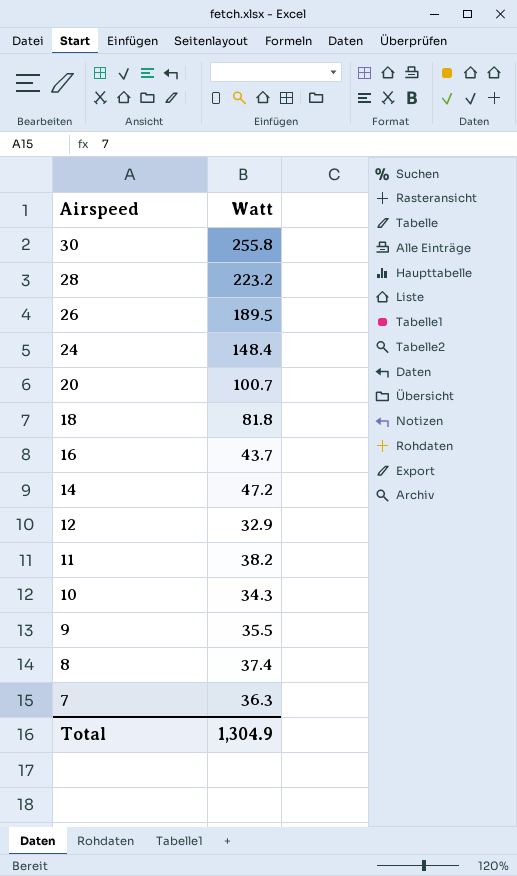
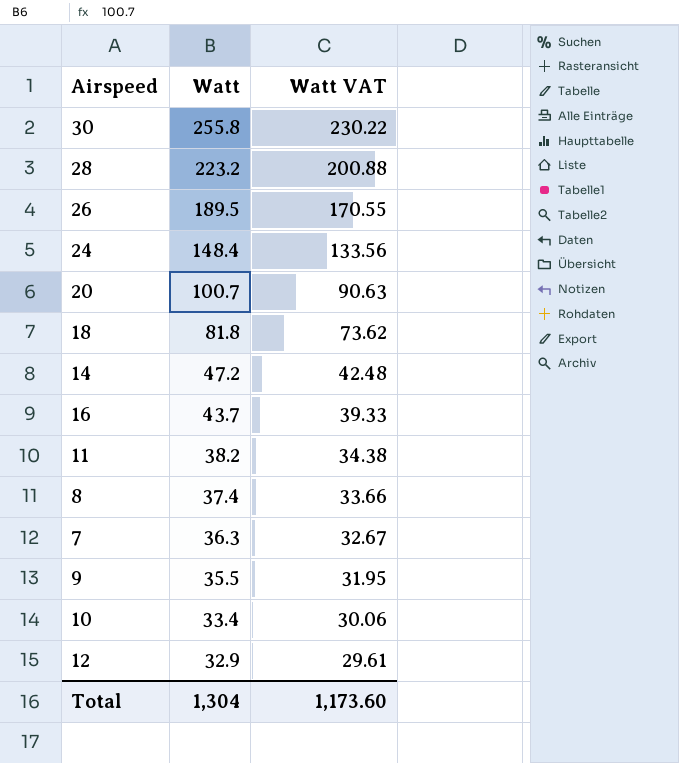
row order: Airspeed descending -> Watt descending
column Watt VAT | formula: none -> [Watt] * 0.9
10 | Watt: 34.3 -> 33.4
Total | Watt: 1,304.9 -> 1,304

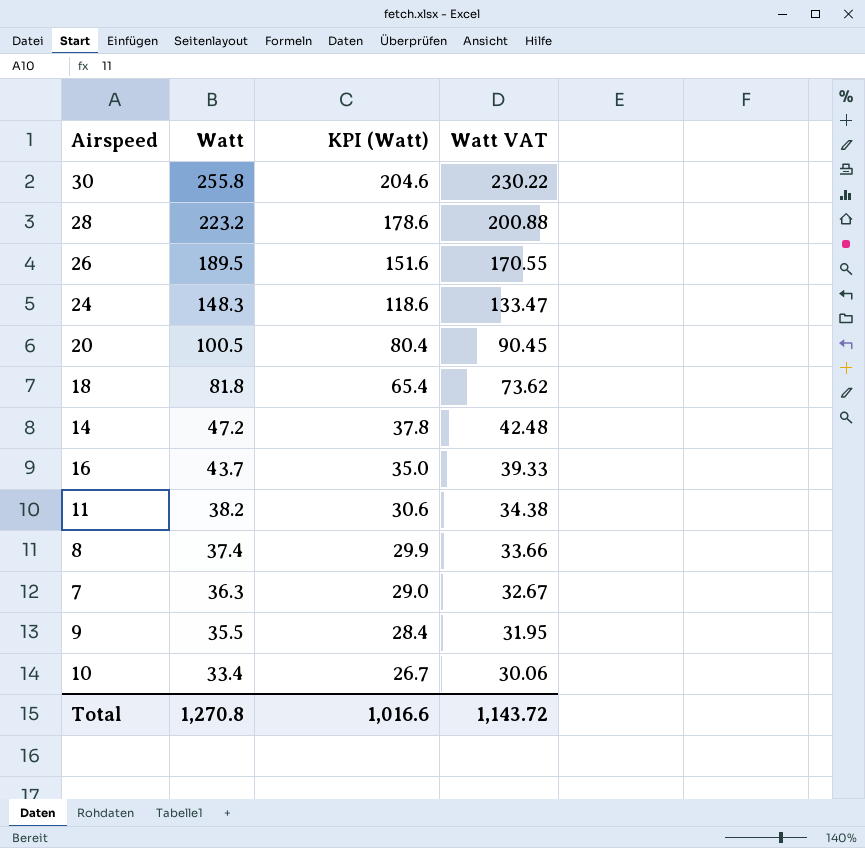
column KPI (Watt) | formula: none -> [Watt] * 0.8
row 12: 32.9 | 29.61 -> none
24 | Watt: 148.4 -> 148.3
24 | Watt VAT: 133.56 -> 133.47
20 | Watt: 100.7 -> 100.5
20 | Watt VAT: 90.63 -> 90.45
Total | Watt: 1,304 -> 1,270.8
Total | Watt VAT: 1,173.60 -> 1,143.72

